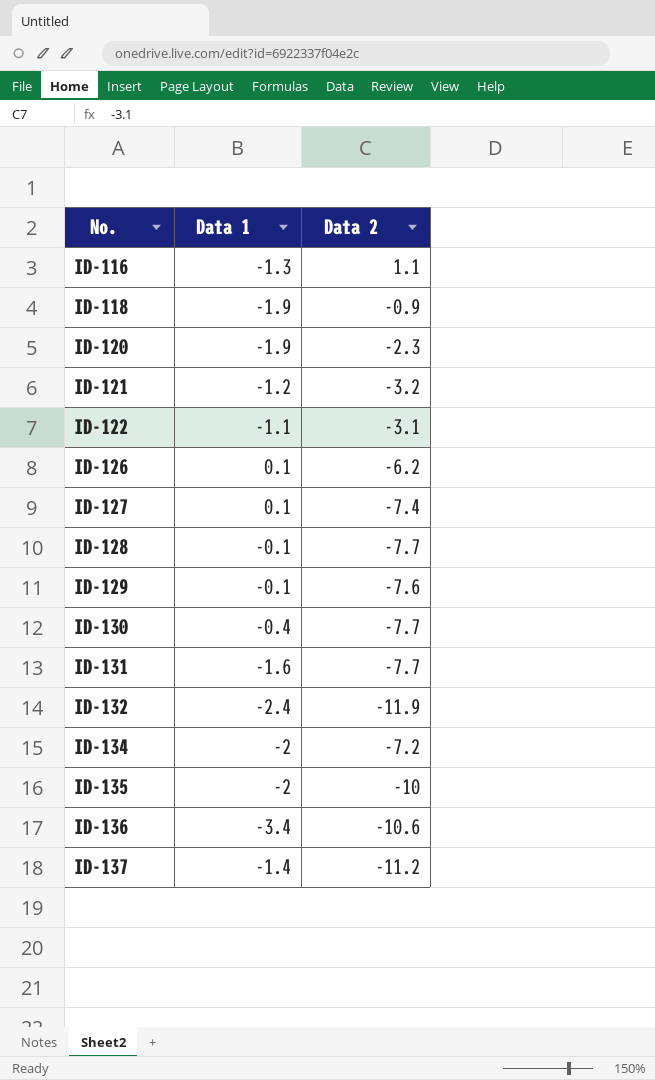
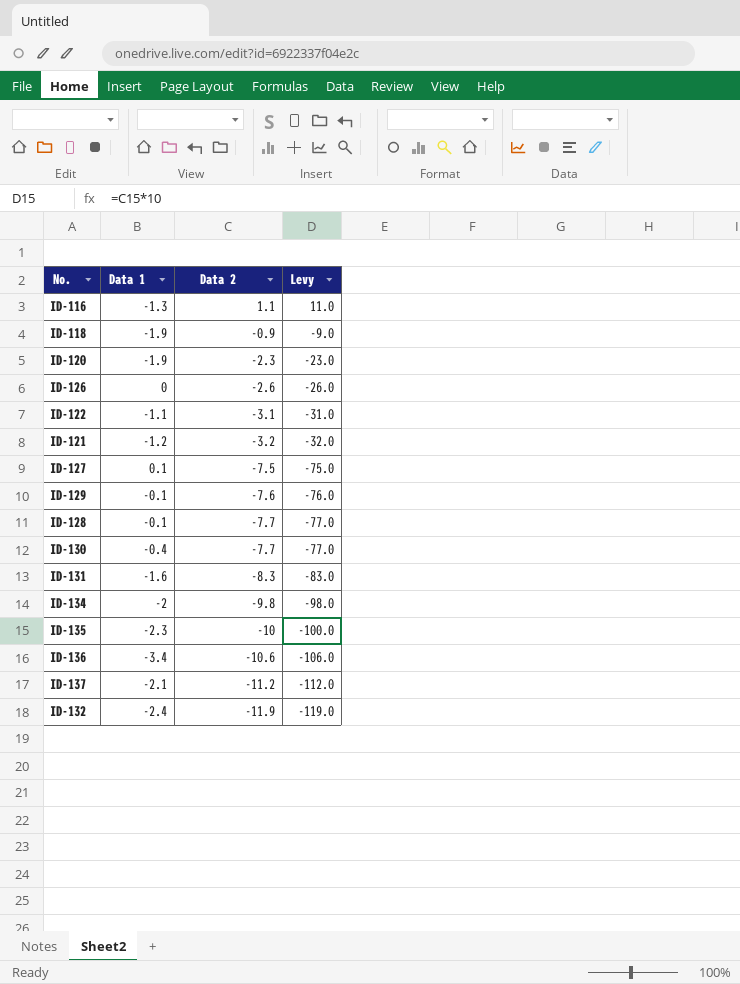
row order: No. ascending -> Data 2 descending
column Levy | formula: none -> [Data 2] * 10
ID-126 | Data 1: 0.1 -> 0
ID-126 | Data 2: -6.2 -> -2.6
ID-127 | Data 2: -7.4 -> -7.5
ID-131 | Data 2: -7.7 -> -8.3
ID-134 | Data 2: -7.2 -> -9.8
ID-135 | Data 1: -2 -> -2.3
ID-137 | Data 1: -1.4 -> -2.1

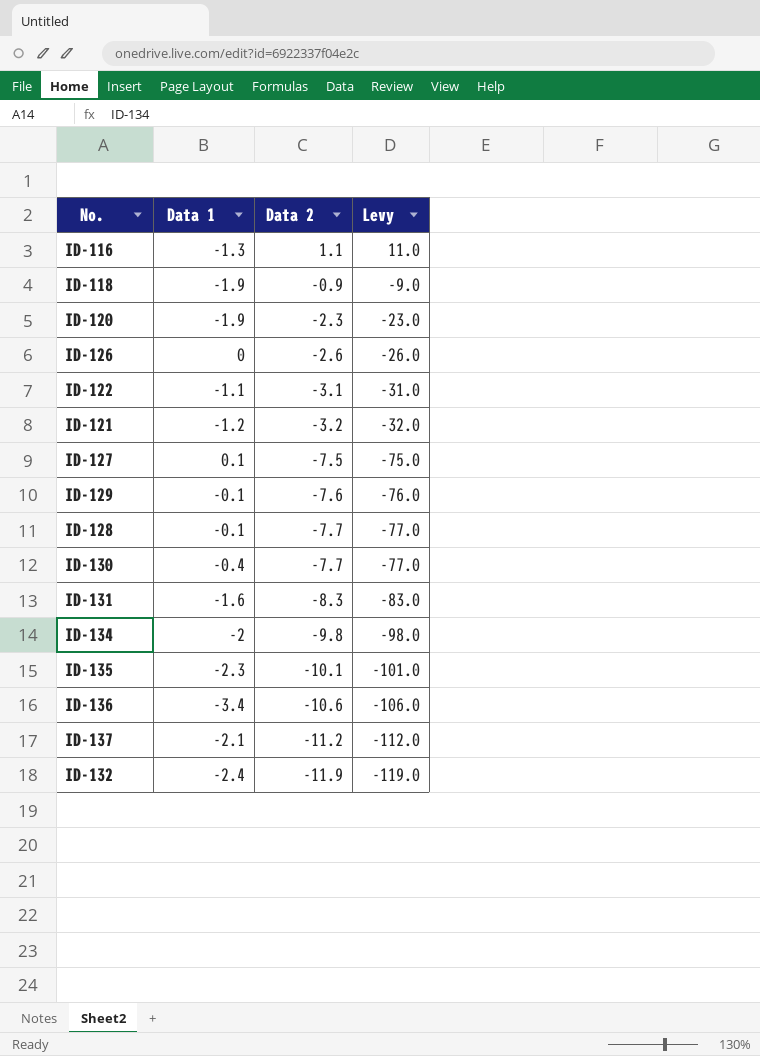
ID-135 | Data 2: -10 -> -10.1
ID-135 | Levy: -100.0 -> -101.0

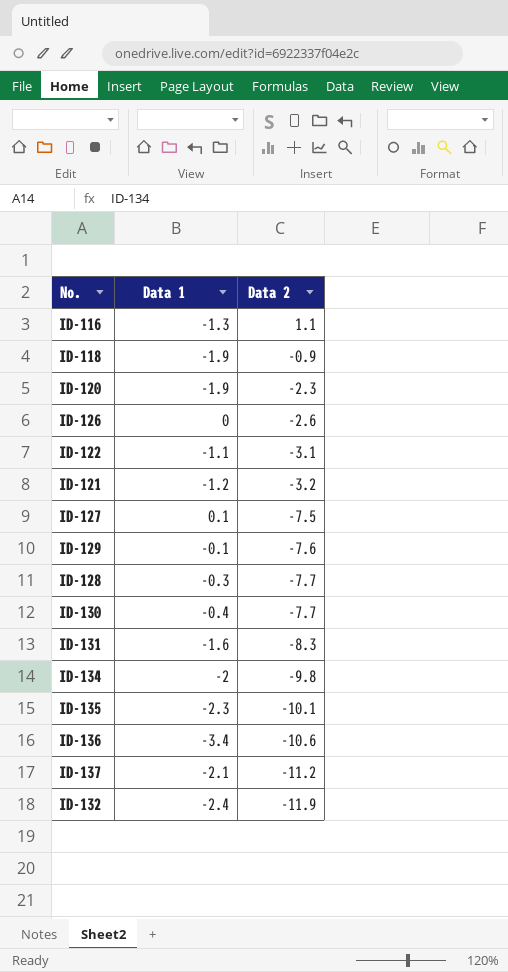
column Levy | formula: [Data 2] * 10 -> none
ID-128 | Data 1: -0.1 -> -0.3

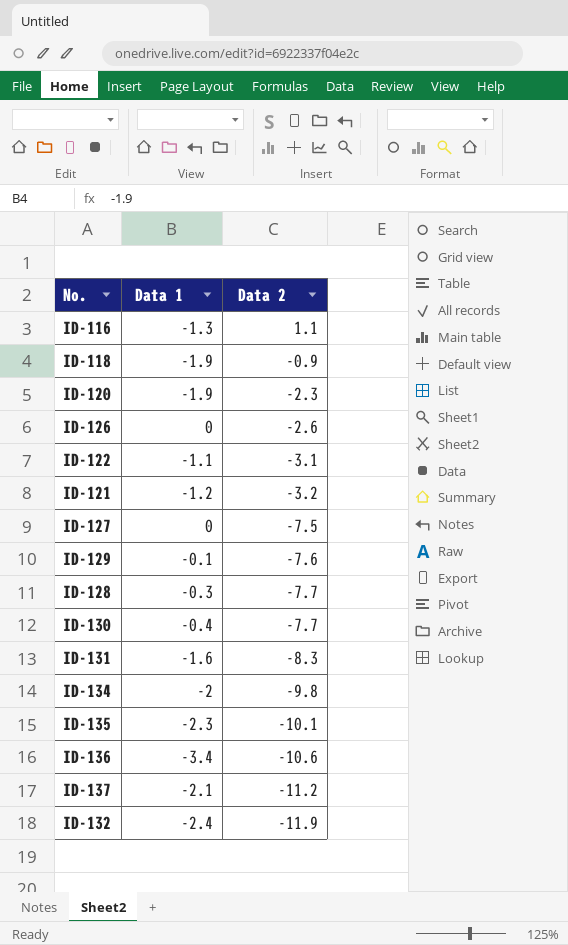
ID-127 | Data 1: 0.1 -> 0

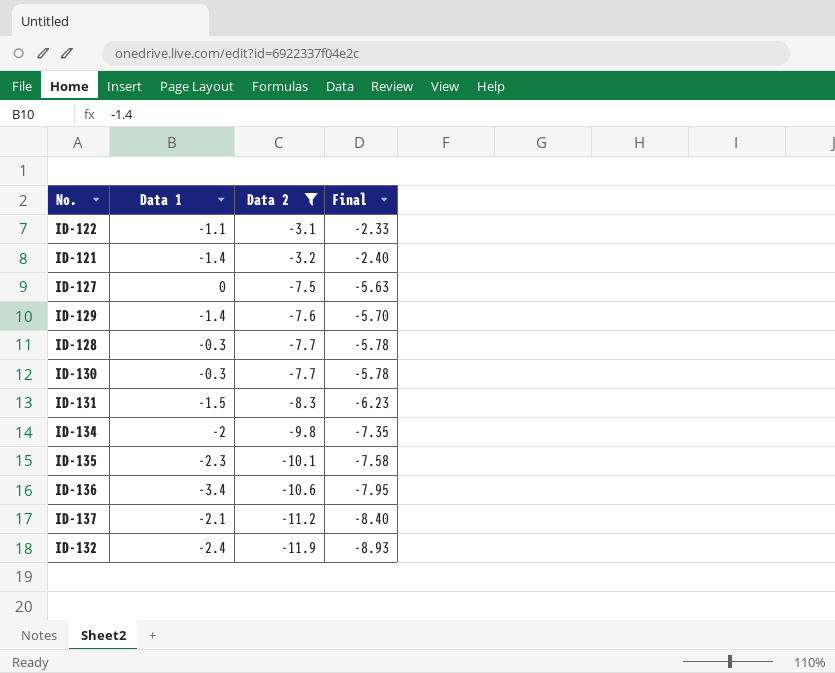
filter: none -> Data 2 <= -3.1
column Final | formula: none -> [Data 2] * 0.75
ID-121 | Data 1: -1.2 -> -1.4
ID-129 | Data 1: -0.1 -> -1.4
ID-130 | Data 1: -0.4 -> -0.3
ID-131 | Data 1: -1.6 -> -1.5

